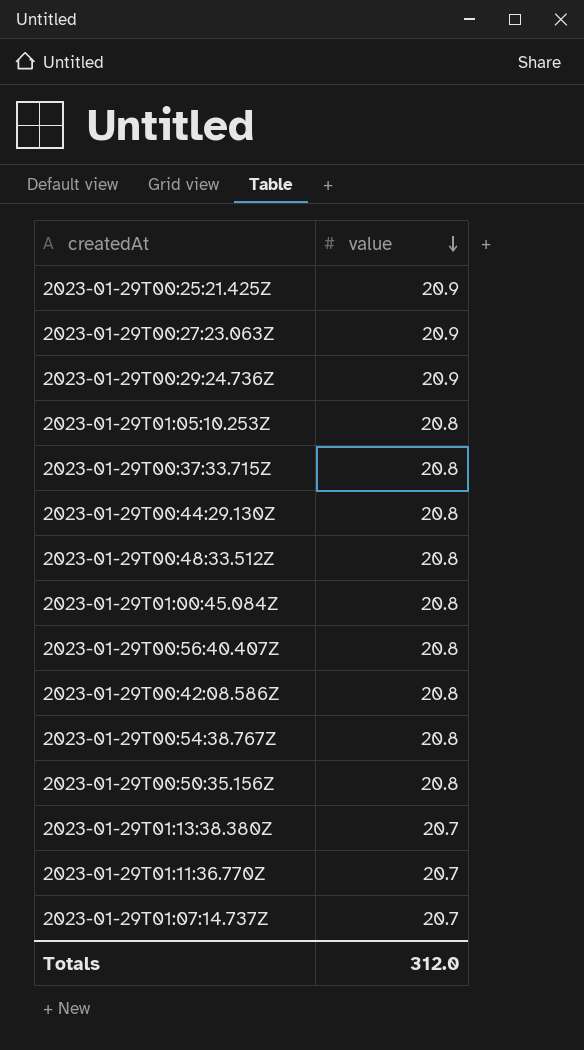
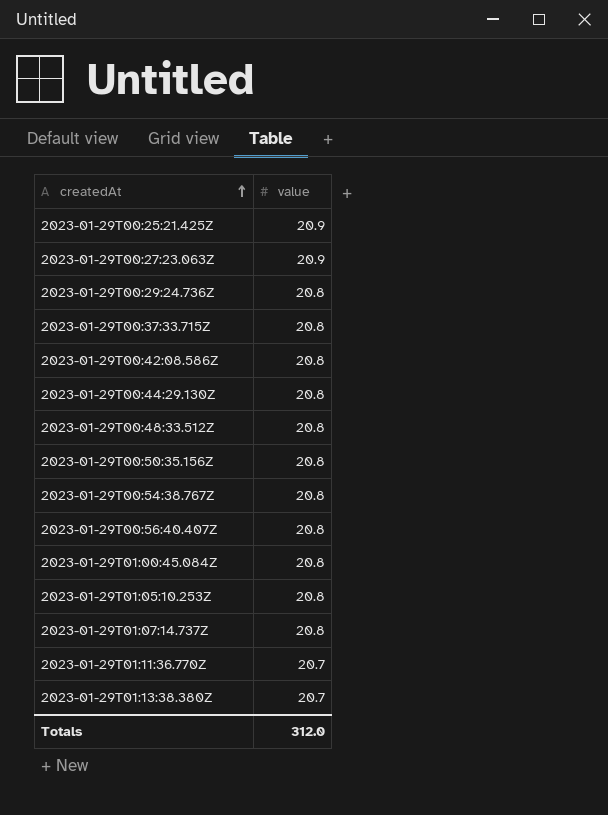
row order: value descending -> createdAt ascending
2023-01-29T00:29:24.736Z | value: 20.9 -> 20.8
2023-01-29T01:07:14.737Z | value: 20.7 -> 20.8

